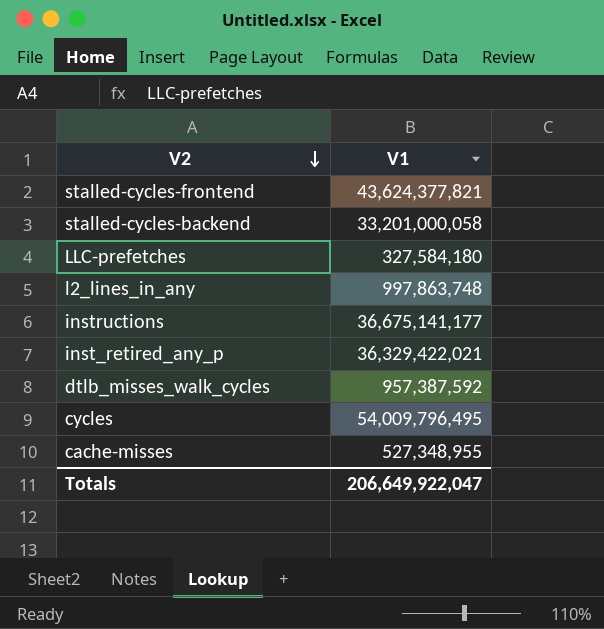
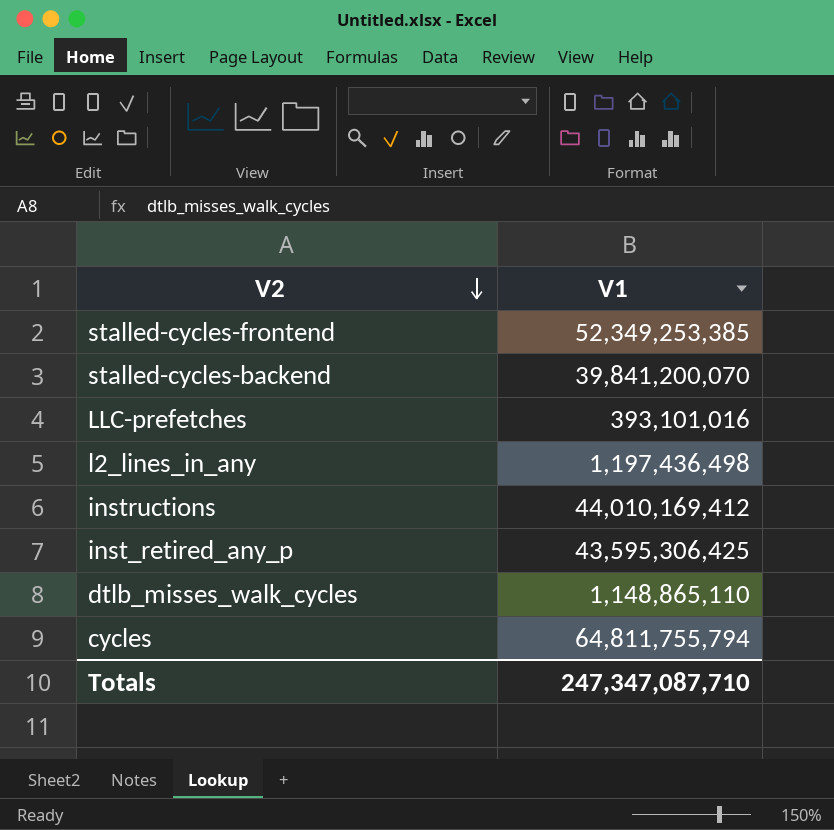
row cache-misses: 527,348,955 -> none
stalled-cycles-frontend | V1: 43,624,377,821 -> 52,349,253,385
stalled-cycles-backend | V1: 33,201,000,058 -> 39,841,200,070
LLC-prefetches | V1: 327,584,180 -> 393,101,016
l2_lines_in_any | V1: 997,863,748 -> 1,197,436,498
instructions | V1: 36,675,141,177 -> 44,010,169,412
inst_retired_any_p | V1: 36,329,422,021 -> 43,595,306,425
dtlb_misses_walk_cycles | V1: 957,387,592 -> 1,148,865,110
cycles | V1: 54,009,796,495 -> 64,811,755,794
Totals | V1: 206,649,922,047 -> 247,347,087,710

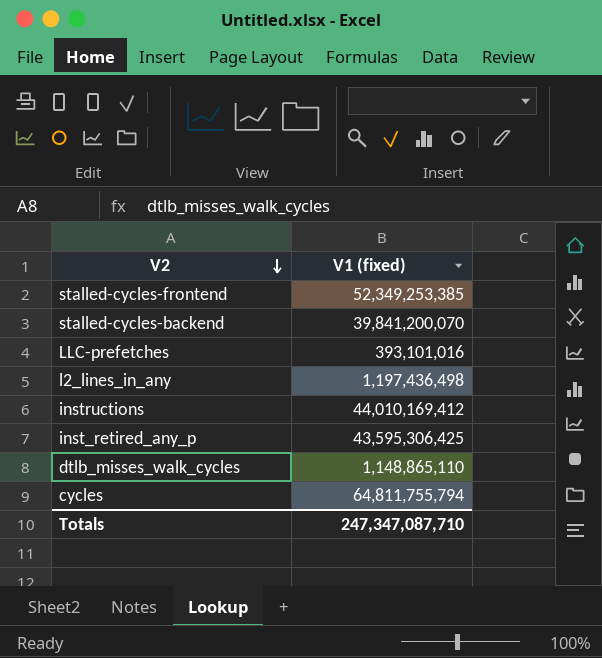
column name: V1 -> V1 (fixed)

